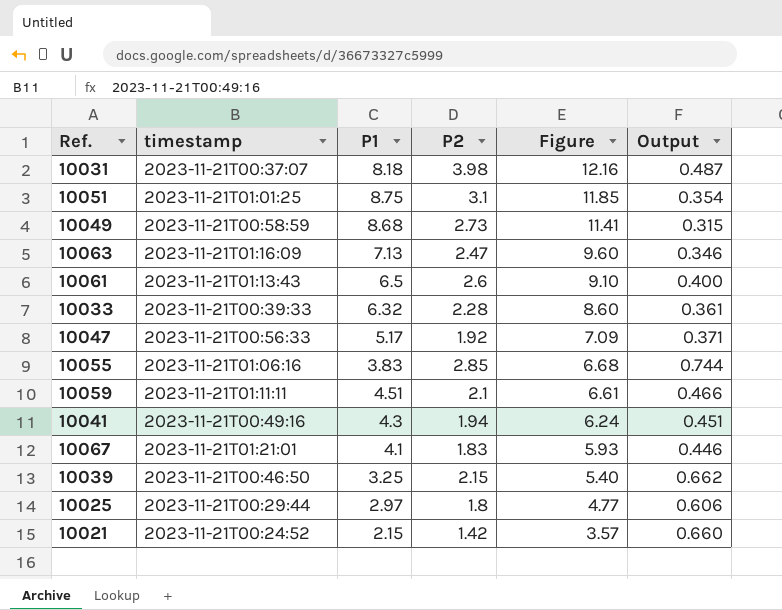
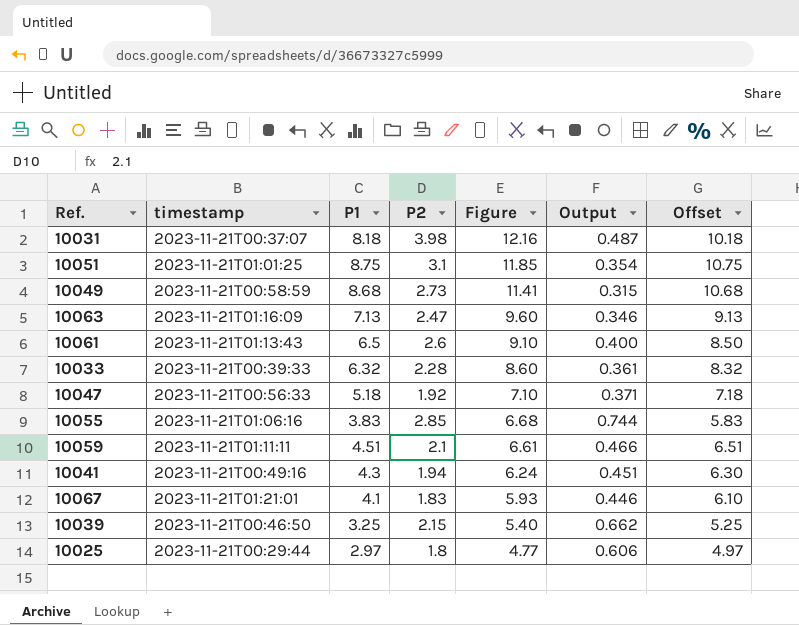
column Offset | formula: none -> [P1] + 2
row 10021: 2023-11-21T00:24:52 | 2.15 | 1.42 | 3.57 | 0.660 -> none
10047 | P1: 5.17 -> 5.18
10047 | Figure: 7.09 -> 7.10

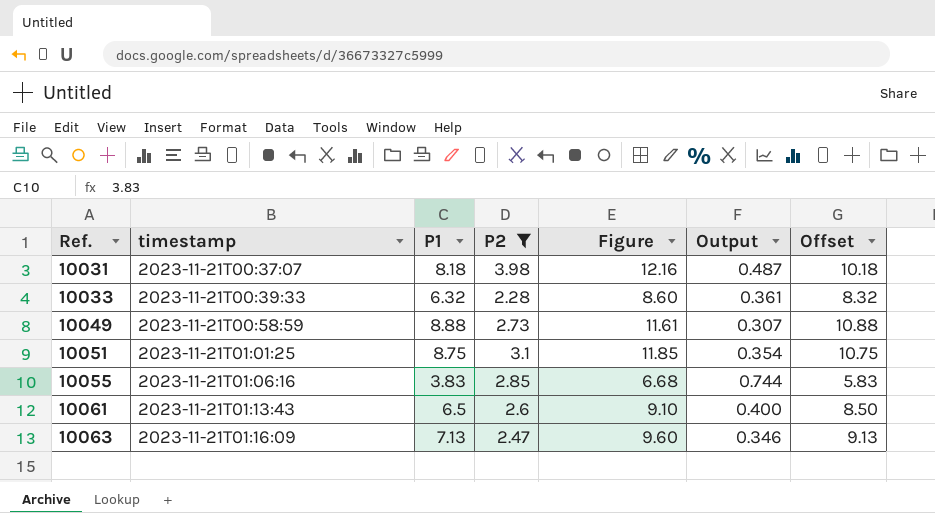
filter: none -> P2 >= 2.28
row order: Figure descending -> Ref. ascending
10049 | P1: 8.68 -> 8.88
10049 | Figure: 11.41 -> 11.61
10049 | Output: 0.315 -> 0.307
10049 | Offset: 10.68 -> 10.88

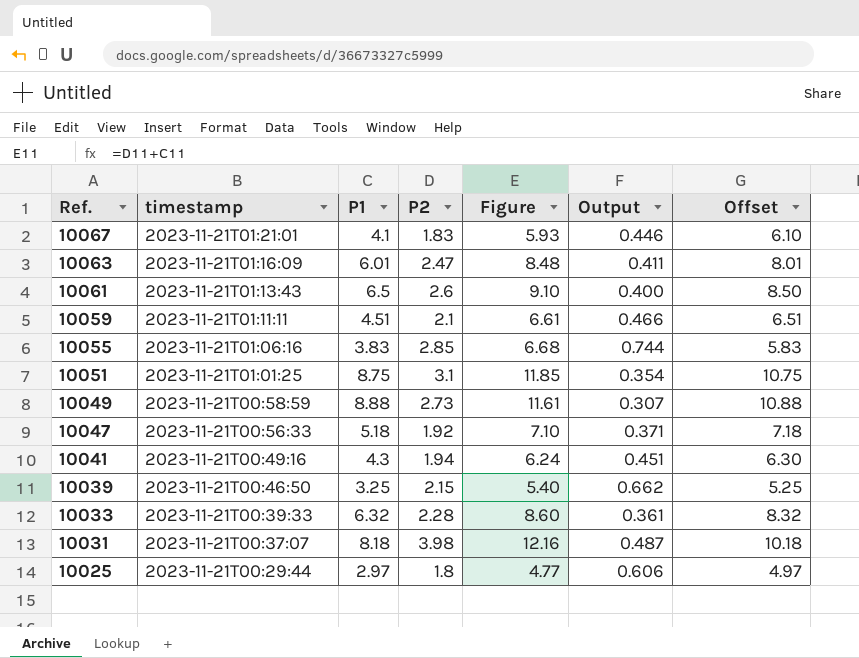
filter: P2 >= 2.28 -> none
row order: Ref. ascending -> Ref. descending
10063 | P1: 7.13 -> 6.01
10063 | Figure: 9.60 -> 8.48
10063 | Output: 0.346 -> 0.411
10063 | Offset: 9.13 -> 8.01

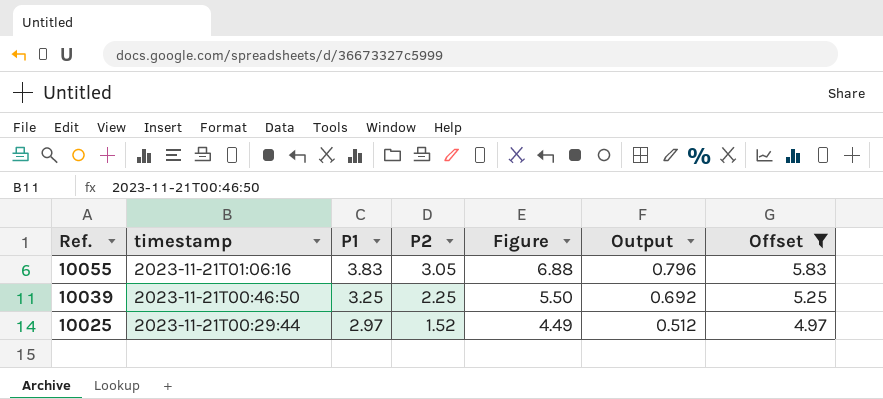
filter: none -> Offset <= 5.83
10055 | P2: 2.85 -> 3.05
10055 | Figure: 6.68 -> 6.88
10055 | Output: 0.744 -> 0.796
10039 | P2: 2.15 -> 2.25
10039 | Figure: 5.40 -> 5.50
10039 | Output: 0.662 -> 0.692
10025 | P2: 1.8 -> 1.52
10025 | Figure: 4.77 -> 4.49
10025 | Output: 0.606 -> 0.512

